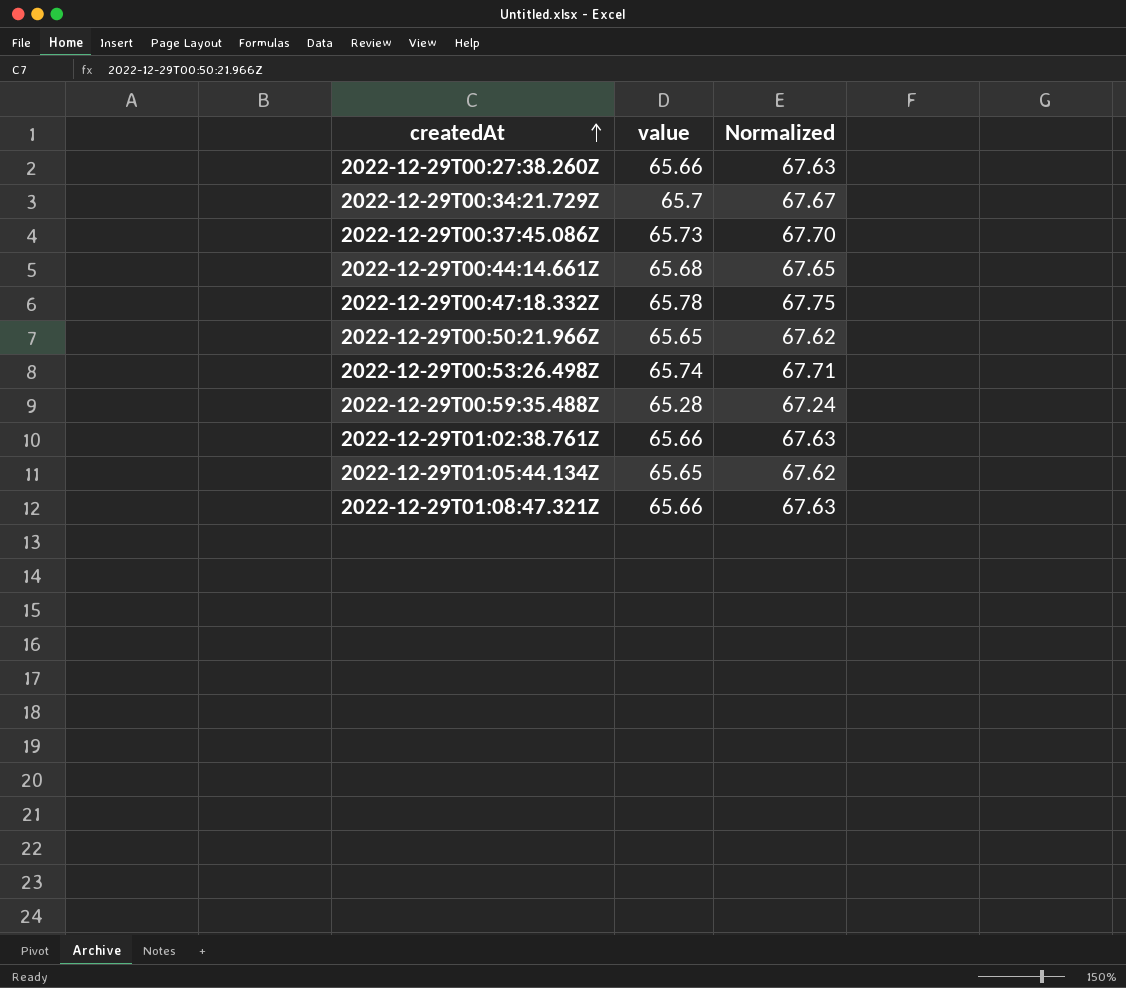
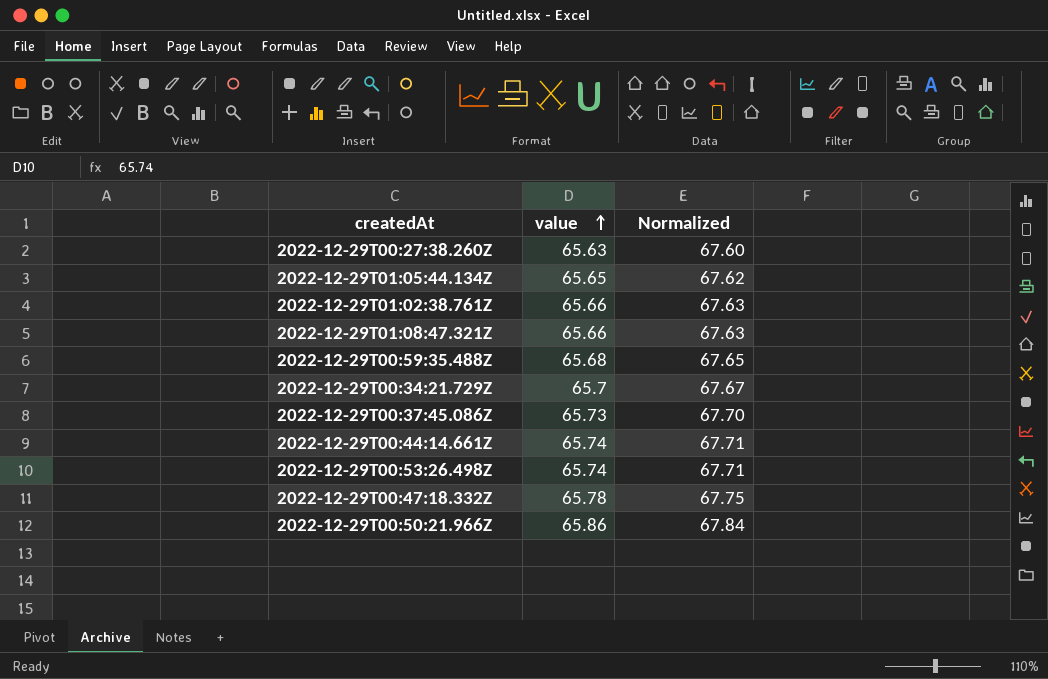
row order: createdAt ascending -> value ascending
2022-12-29T00:27:38.260Z | value: 65.66 -> 65.63
2022-12-29T00:27:38.260Z | Normalized: 67.63 -> 67.60
2022-12-29T00:59:35.488Z | value: 65.28 -> 65.68
2022-12-29T00:59:35.488Z | Normalized: 67.24 -> 67.65
2022-12-29T00:44:14.661Z | value: 65.68 -> 65.74
2022-12-29T00:44:14.661Z | Normalized: 67.65 -> 67.71
2022-12-29T00:50:21.966Z | value: 65.65 -> 65.86
2022-12-29T00:50:21.966Z | Normalized: 67.62 -> 67.84

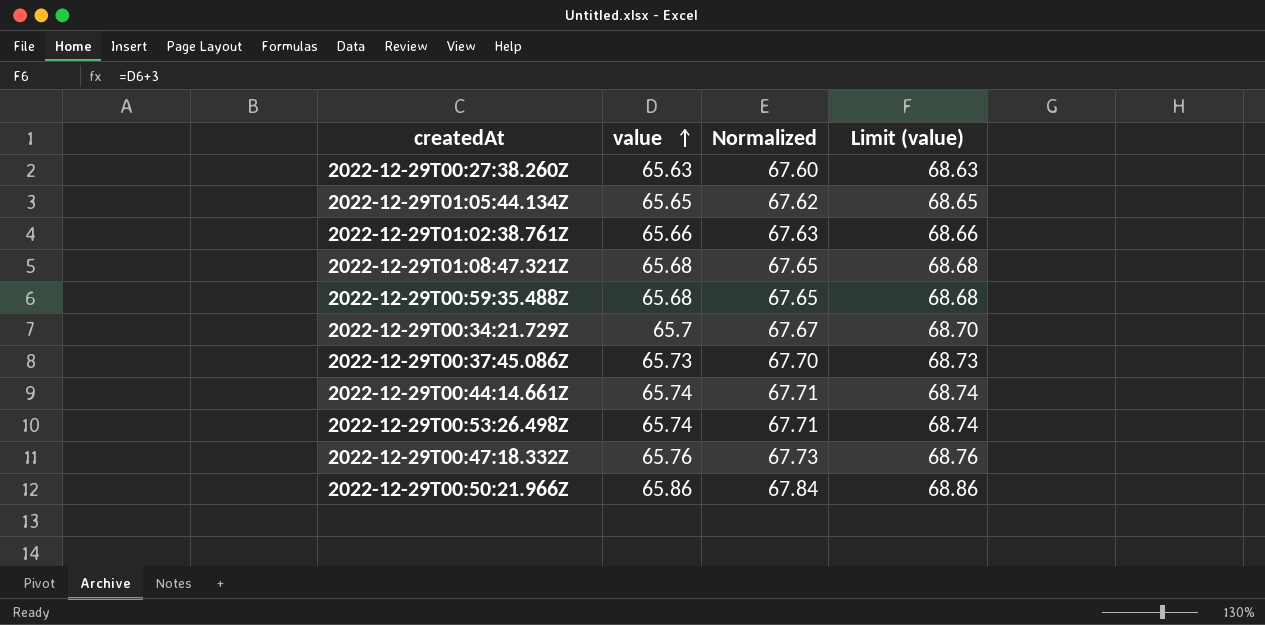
column Limit (value) | formula: none -> [value] + 3
2022-12-29T01:08:47.321Z | value: 65.66 -> 65.68
2022-12-29T01:08:47.321Z | Normalized: 67.63 -> 67.65
2022-12-29T00:47:18.332Z | value: 65.78 -> 65.76
2022-12-29T00:47:18.332Z | Normalized: 67.75 -> 67.73

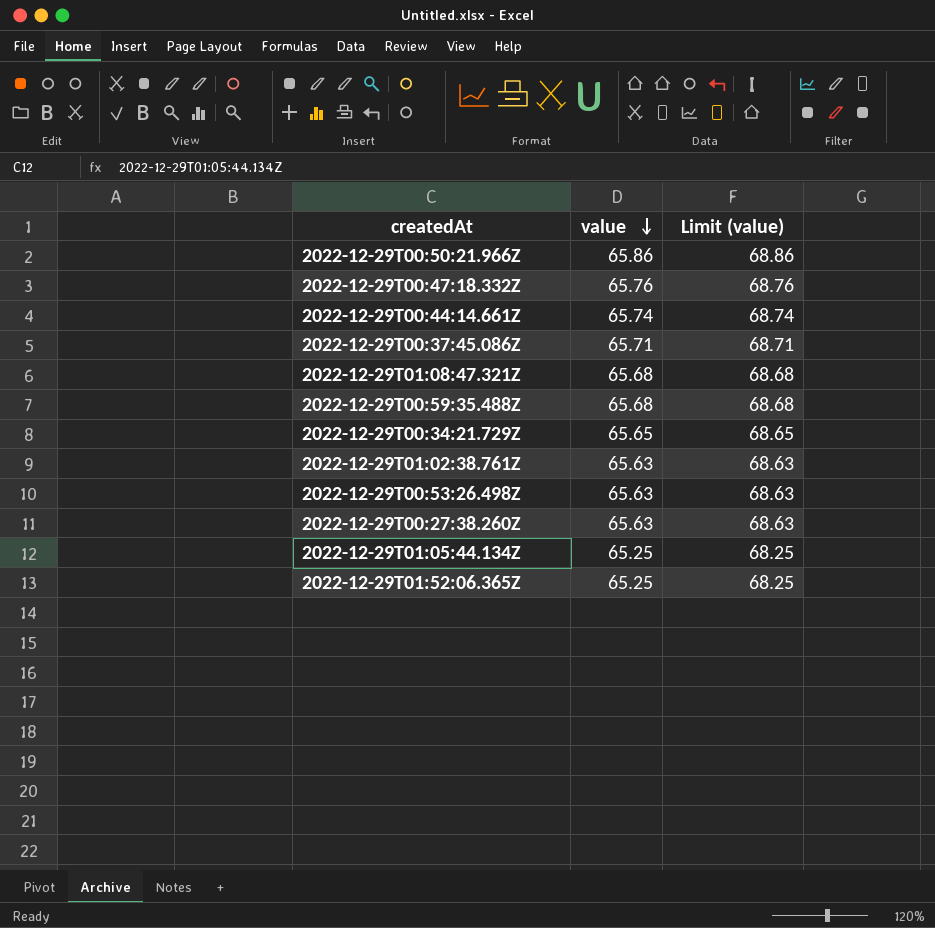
row order: value ascending -> value descending
column Normalized | formula: [value] * 1.03 -> none
2022-12-29T00:37:45.086Z | value: 65.73 -> 65.71
2022-12-29T00:37:45.086Z | Limit (value): 68.73 -> 68.71
2022-12-29T00:34:21.729Z | value: 65.7 -> 65.65
2022-12-29T00:34:21.729Z | Limit (value): 68.70 -> 68.65
2022-12-29T01:02:38.761Z | value: 65.66 -> 65.63
2022-12-29T01:02:38.761Z | Limit (value): 68.66 -> 68.63
2022-12-29T00:53:26.498Z | value: 65.74 -> 65.63
2022-12-29T00:53:26.498Z | Limit (value): 68.74 -> 68.63
2022-12-29T01:05:44.134Z | value: 65.65 -> 65.25
2022-12-29T01:05:44.134Z | Limit (value): 68.65 -> 68.25
row 2022-12-29T01:52:06.365Z: none -> 65.25 | 68.25

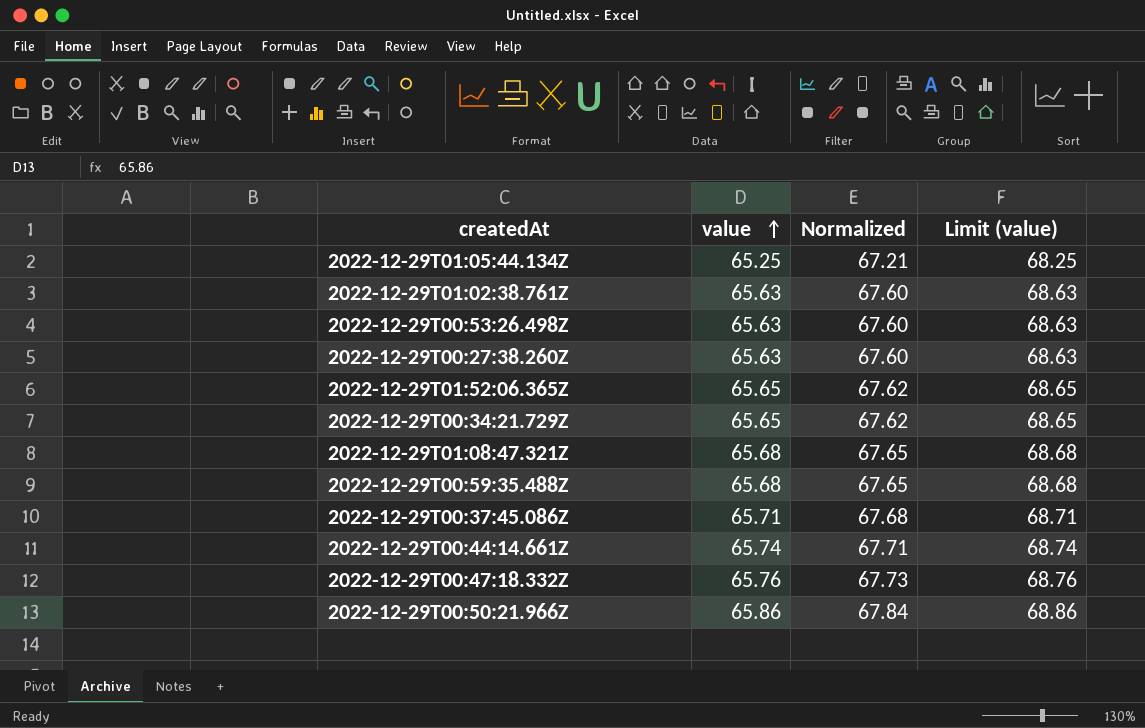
row order: value descending -> value ascending
column Normalized | formula: none -> [value] * 1.03
2022-12-29T01:52:06.365Z | value: 65.25 -> 65.65
2022-12-29T01:52:06.365Z | Limit (value): 68.25 -> 68.65

